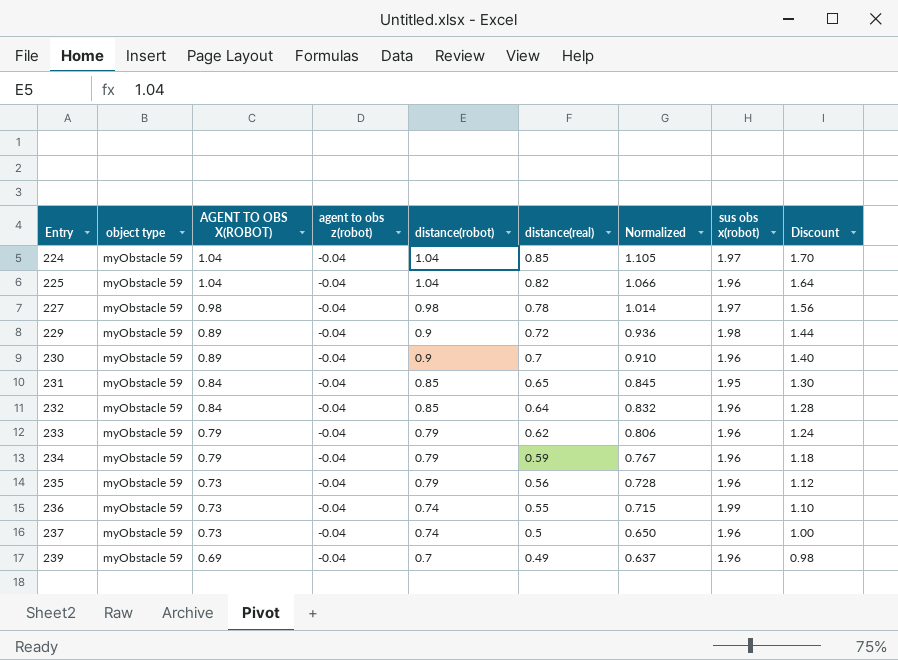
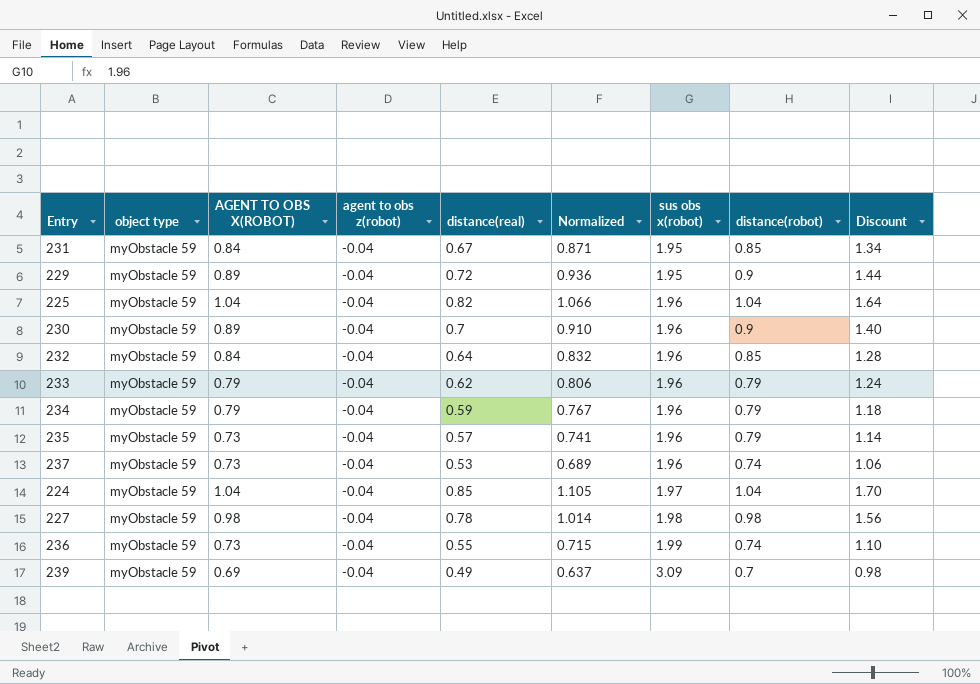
row order: Entry ascending -> sus obs x(robot) ascending
column distance(robot) | position: 5 -> 8
231 | distance(real): 0.65 -> 0.67
231 | Normalized: 0.845 -> 0.871
231 | Discount: 1.30 -> 1.34
229 | sus obs x(robot): 1.98 -> 1.95
235 | distance(real): 0.56 -> 0.57
235 | Normalized: 0.728 -> 0.741
235 | Discount: 1.12 -> 1.14
237 | distance(real): 0.5 -> 0.53
237 | Normalized: 0.650 -> 0.689
237 | Discount: 1.00 -> 1.06
227 | sus obs x(robot): 1.97 -> 1.98
239 | sus obs x(robot): 1.96 -> 3.09

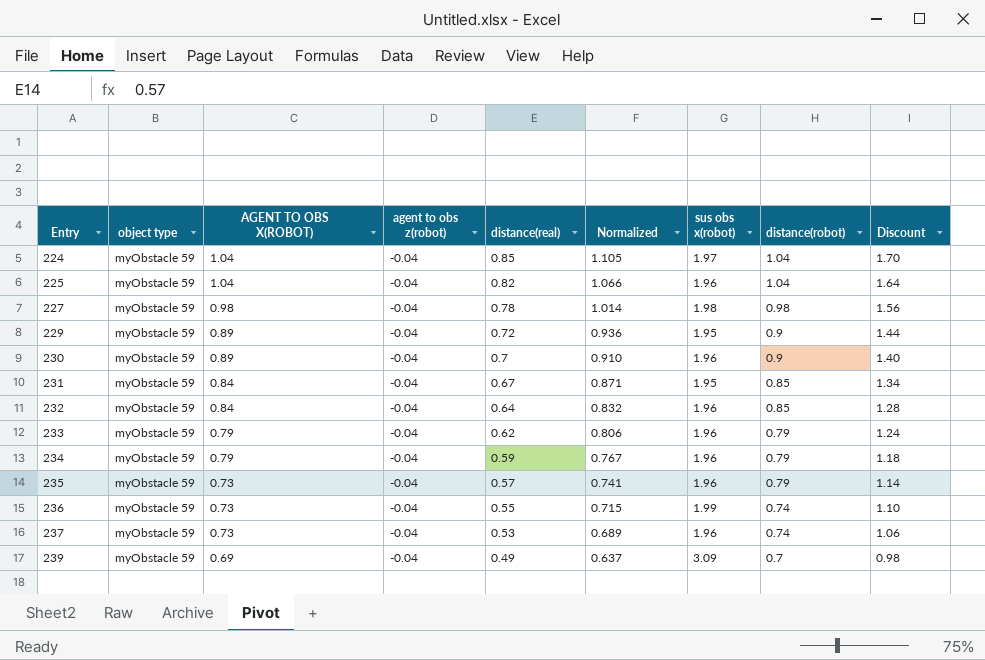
row order: sus obs x(robot) ascending -> Entry ascending

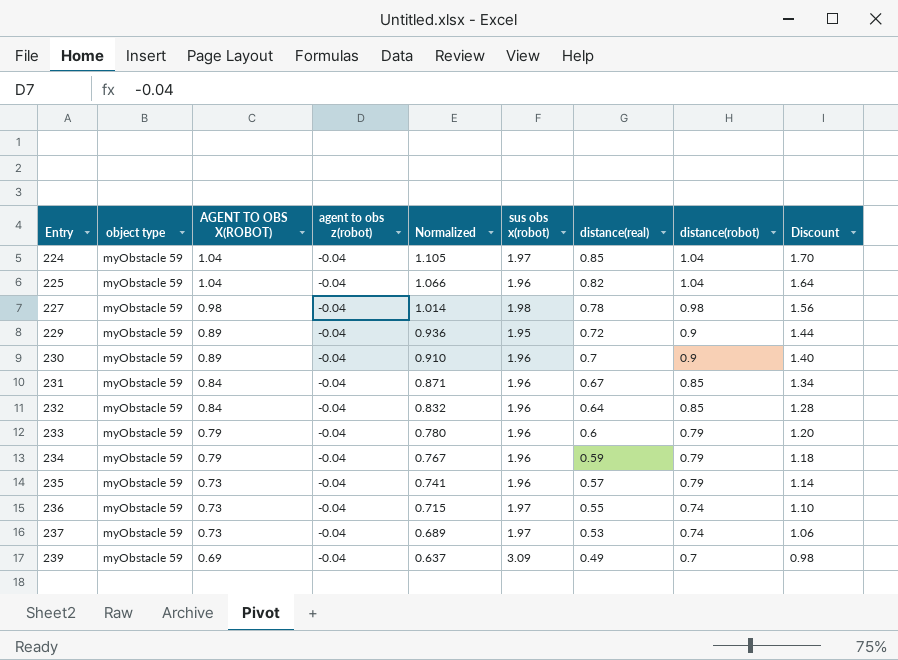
column distance(real) | position: 5 -> 7
231 | sus obs x(robot): 1.95 -> 1.96
233 | Normalized: 0.806 -> 0.780
233 | distance(real): 0.62 -> 0.6
233 | Discount: 1.24 -> 1.20
236 | sus obs x(robot): 1.99 -> 1.97
237 | sus obs x(robot): 1.96 -> 1.97

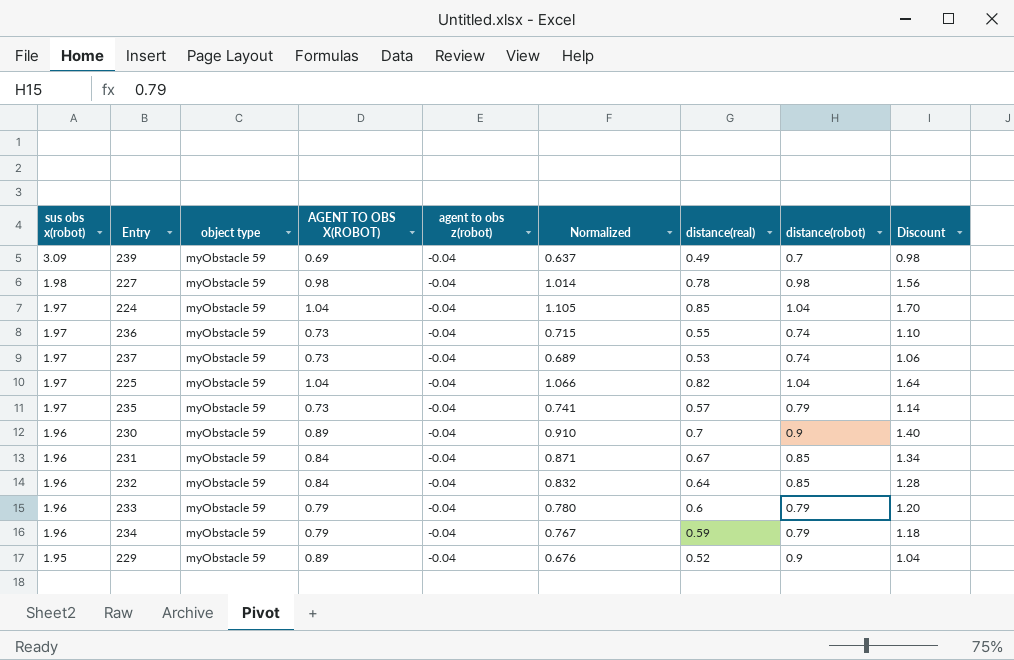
row order: Entry ascending -> sus obs x(robot) descending
column sus obs x(robot) | position: 6 -> 1
225 | sus obs x(robot): 1.96 -> 1.97
235 | sus obs x(robot): 1.96 -> 1.97
229 | Normalized: 0.936 -> 0.676
229 | distance(real): 0.72 -> 0.52
229 | Discount: 1.44 -> 1.04

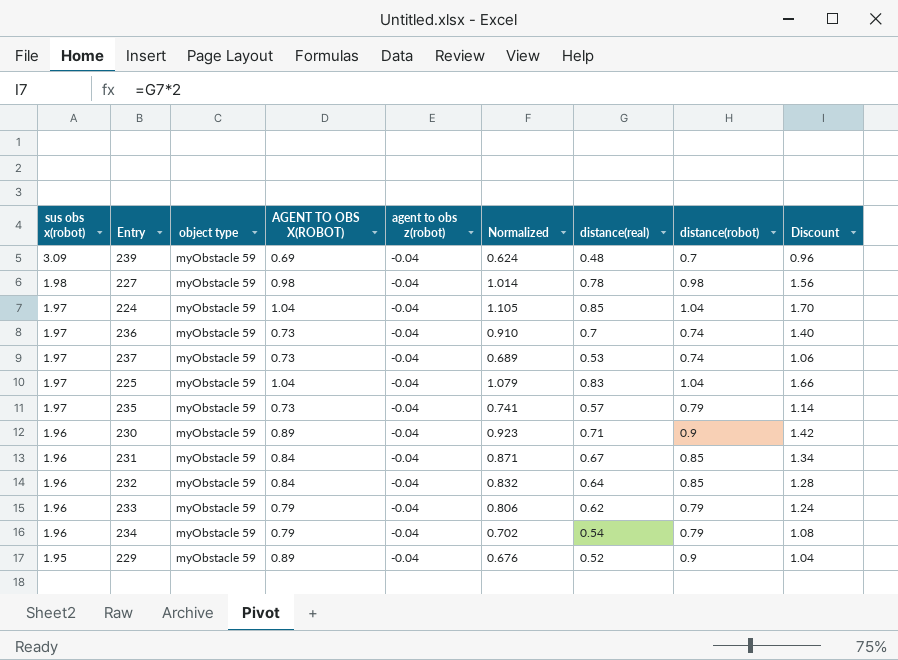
239 | Normalized: 0.637 -> 0.624
239 | distance(real): 0.49 -> 0.48
239 | Discount: 0.98 -> 0.96
236 | Normalized: 0.715 -> 0.910
236 | distance(real): 0.55 -> 0.7
236 | Discount: 1.10 -> 1.40
225 | Normalized: 1.066 -> 1.079
225 | distance(real): 0.82 -> 0.83
225 | Discount: 1.64 -> 1.66
230 | Normalized: 0.910 -> 0.923
230 | distance(real): 0.7 -> 0.71
230 | Discount: 1.40 -> 1.42
233 | Normalized: 0.780 -> 0.806
233 | distance(real): 0.6 -> 0.62
233 | Discount: 1.20 -> 1.24
234 | Normalized: 0.767 -> 0.702
234 | distance(real): 0.59 -> 0.54
234 | Discount: 1.18 -> 1.08

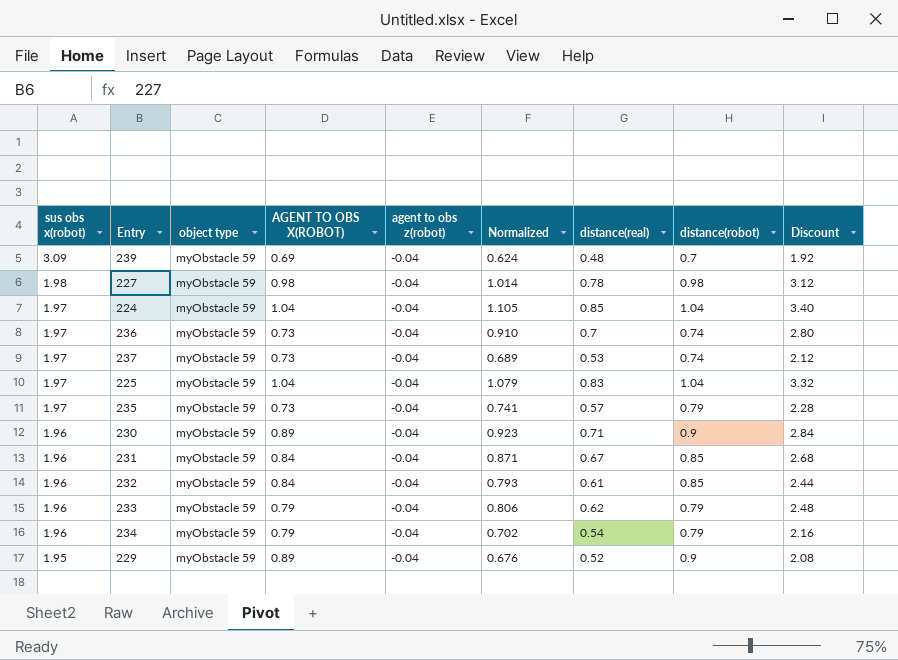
column Discount | formula: [distance(real)] * 2 -> [distance(real)] * 4
232 | Normalized: 0.832 -> 0.793
232 | distance(real): 0.64 -> 0.61

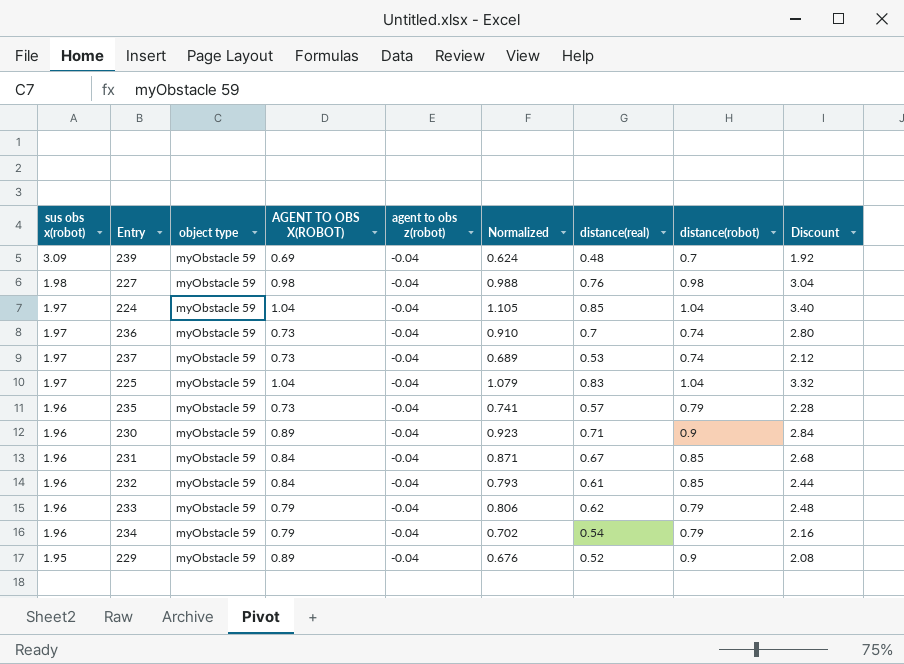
227 | Normalized: 1.014 -> 0.988
227 | distance(real): 0.78 -> 0.76
227 | Discount: 3.12 -> 3.04
235 | sus obs x(robot): 1.97 -> 1.96

